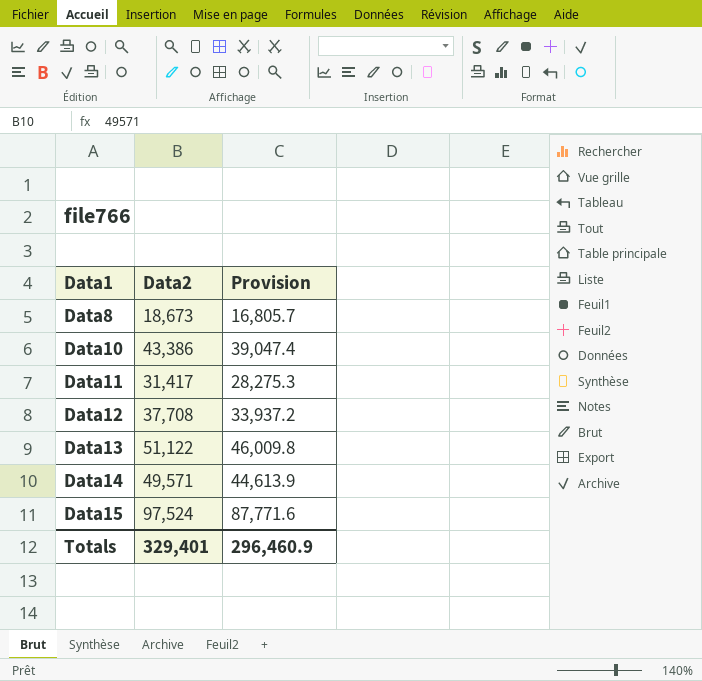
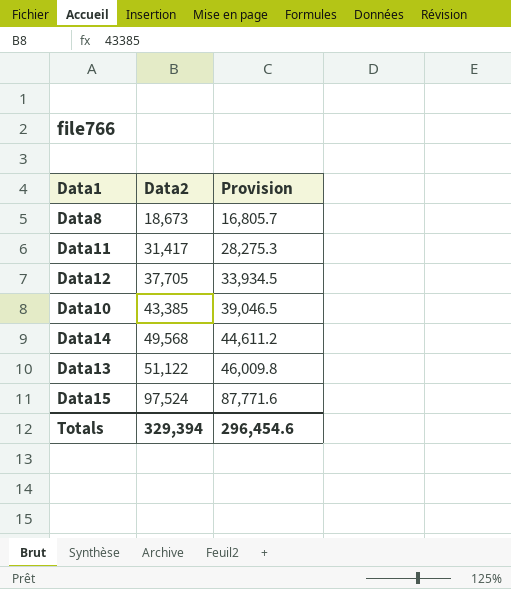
row order: Data1 ascending -> Data2 ascending
Data12 | Data2: 37,708 -> 37,705
Data12 | Provision: 33,937.2 -> 33,934.5
Data10 | Data2: 43,386 -> 43,385
Data10 | Provision: 39,047.4 -> 39,046.5
Data14 | Data2: 49,571 -> 49,568
Data14 | Provision: 44,613.9 -> 44,611.2
Totals | Data2: 329,401 -> 329,394
Totals | Provision: 296,460.9 -> 296,454.6

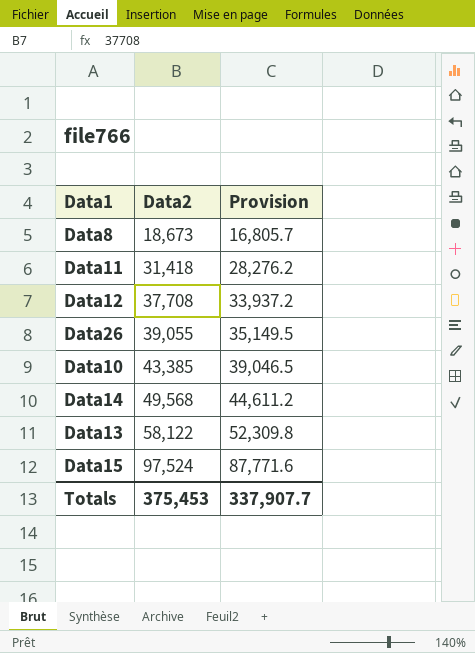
Data11 | Data2: 31,417 -> 31,418
Data11 | Provision: 28,275.3 -> 28,276.2
Data12 | Data2: 37,705 -> 37,708
Data12 | Provision: 33,934.5 -> 33,937.2
row Data26: none -> 39,055 | 35,149.5
Data13 | Data2: 51,122 -> 58,122
Data13 | Provision: 46,009.8 -> 52,309.8
Totals | Data2: 329,394 -> 375,453
Totals | Provision: 296,454.6 -> 337,907.7

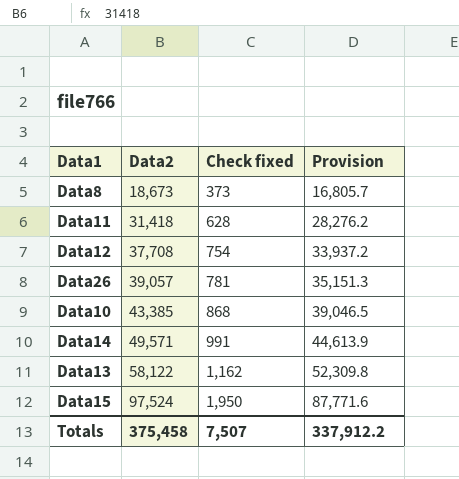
column Check fixed | formula: none -> [Data2] * 0.02
Data26 | Data2: 39,055 -> 39,057
Data26 | Provision: 35,149.5 -> 35,151.3
Data14 | Data2: 49,568 -> 49,571
Data14 | Provision: 44,611.2 -> 44,613.9
Totals | Data2: 375,453 -> 375,458
Totals | Provision: 337,907.7 -> 337,912.2

